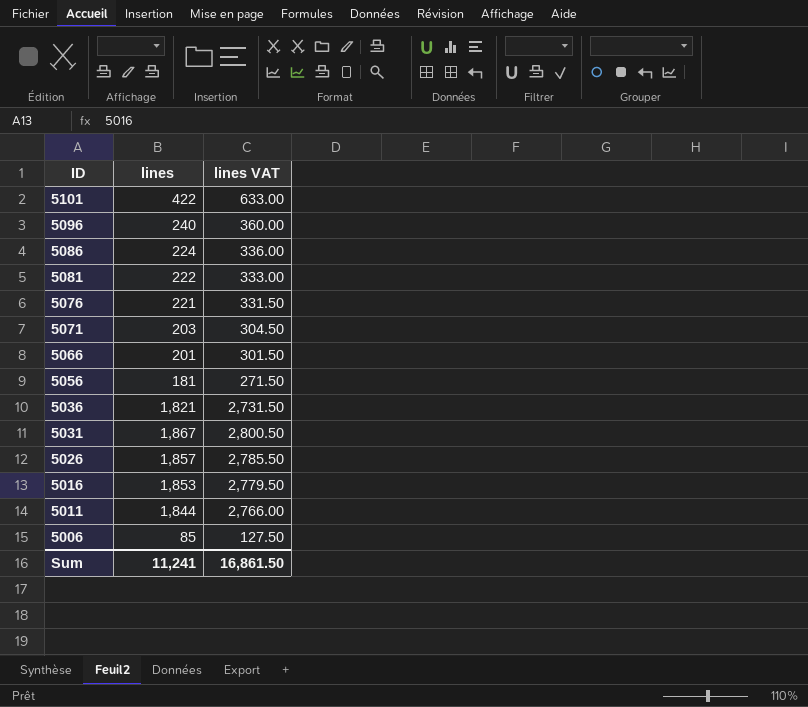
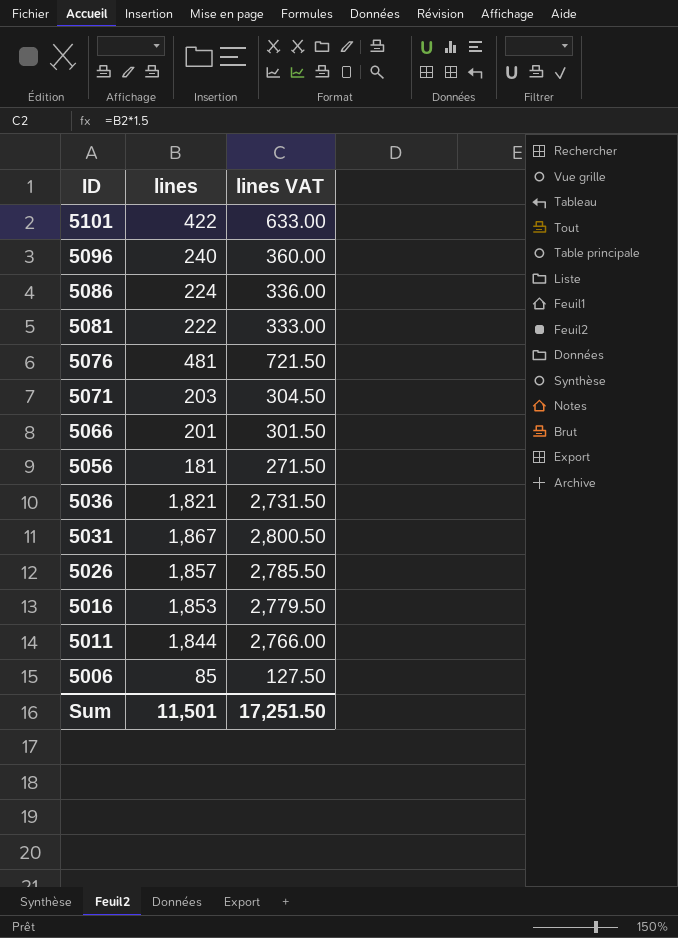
5076 | lines: 221 -> 481
5076 | lines VAT: 331.50 -> 721.50
Sum | lines: 11,241 -> 11,501
Sum | lines VAT: 16,861.50 -> 17,251.50

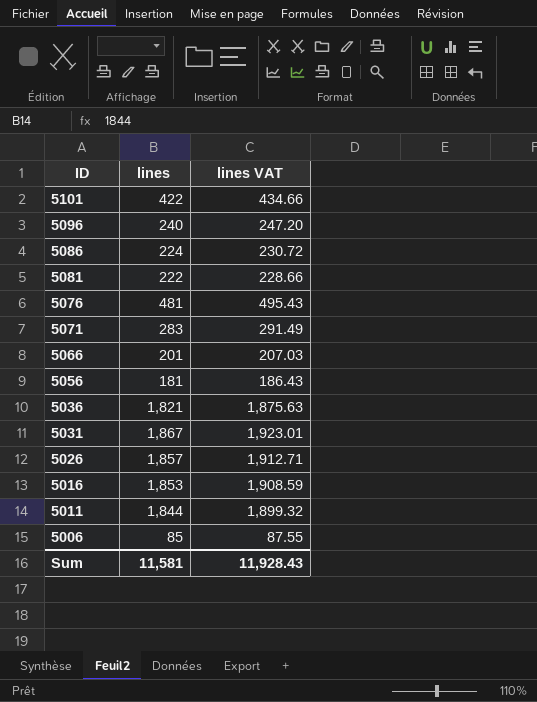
column lines VAT | formula: [lines] * 1.5 -> [lines] * 1.03
5071 | lines: 203 -> 283
Sum | lines: 11,501 -> 11,581
Sum | lines VAT: 17,251.50 -> 11,928.43

